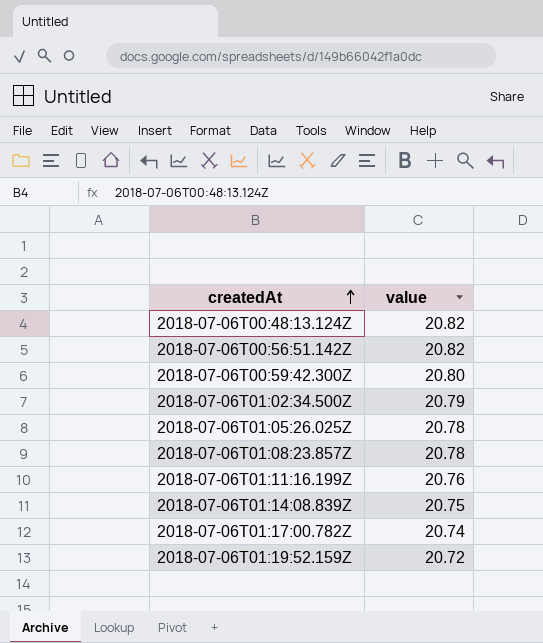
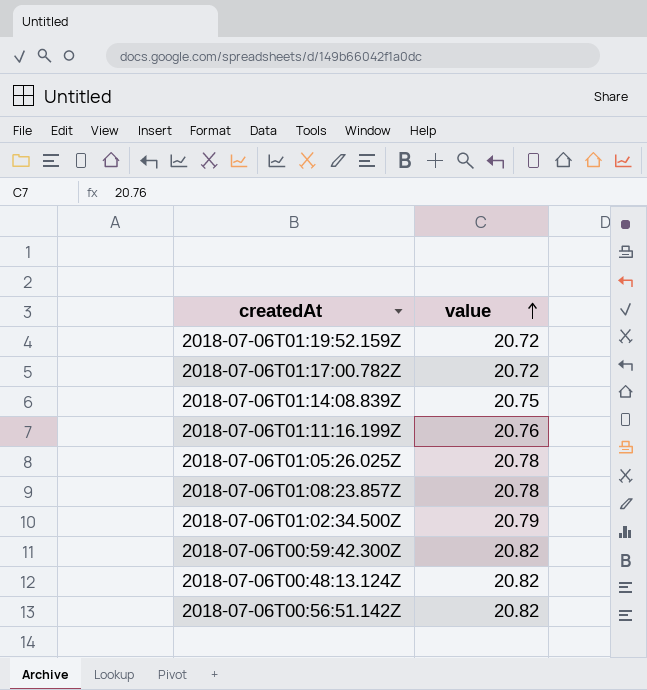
row order: createdAt ascending -> value ascending
2018-07-06T01:17:00.782Z | value: 20.74 -> 20.72
2018-07-06T00:59:42.300Z | value: 20.80 -> 20.82

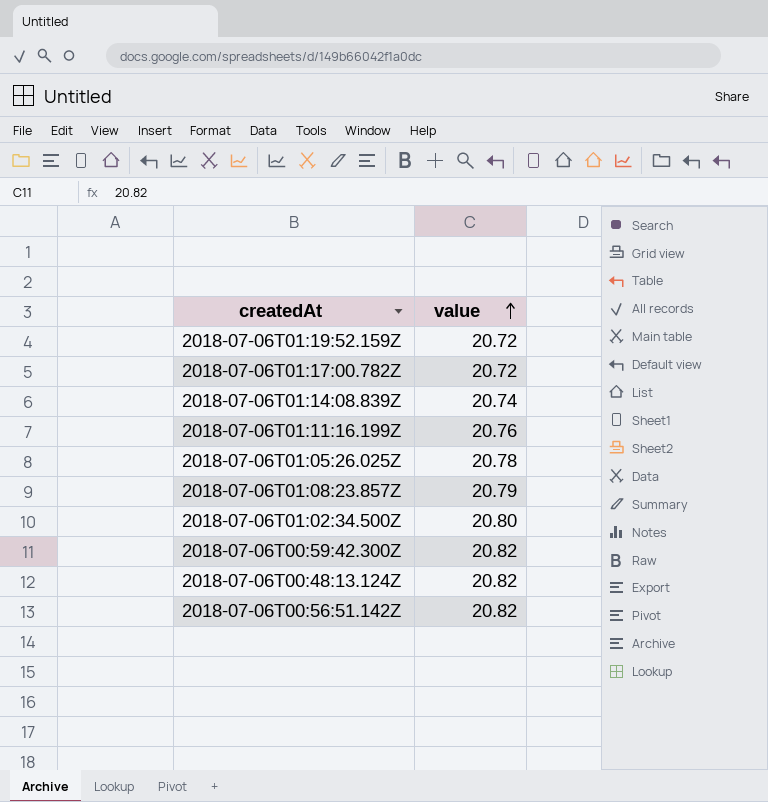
2018-07-06T01:14:08.839Z | value: 20.75 -> 20.74
2018-07-06T01:08:23.857Z | value: 20.78 -> 20.79
2018-07-06T01:02:34.500Z | value: 20.79 -> 20.80

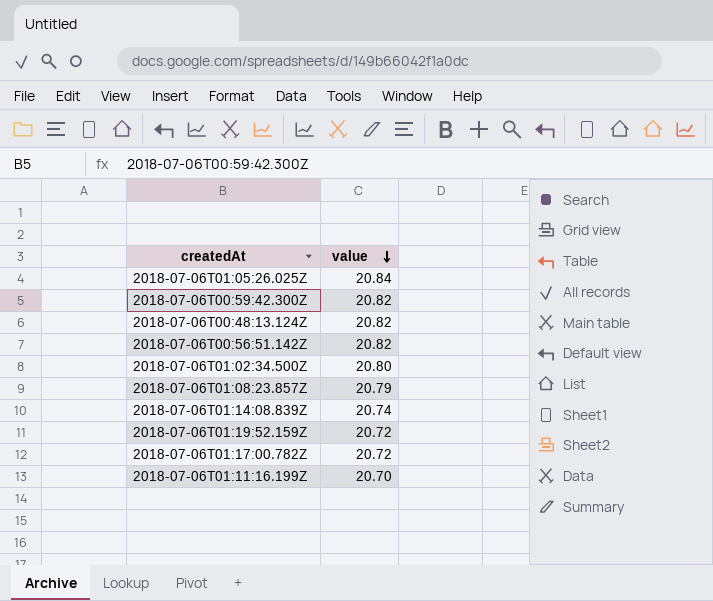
row order: value ascending -> value descending
2018-07-06T01:05:26.025Z | value: 20.78 -> 20.84
2018-07-06T01:11:16.199Z | value: 20.76 -> 20.70

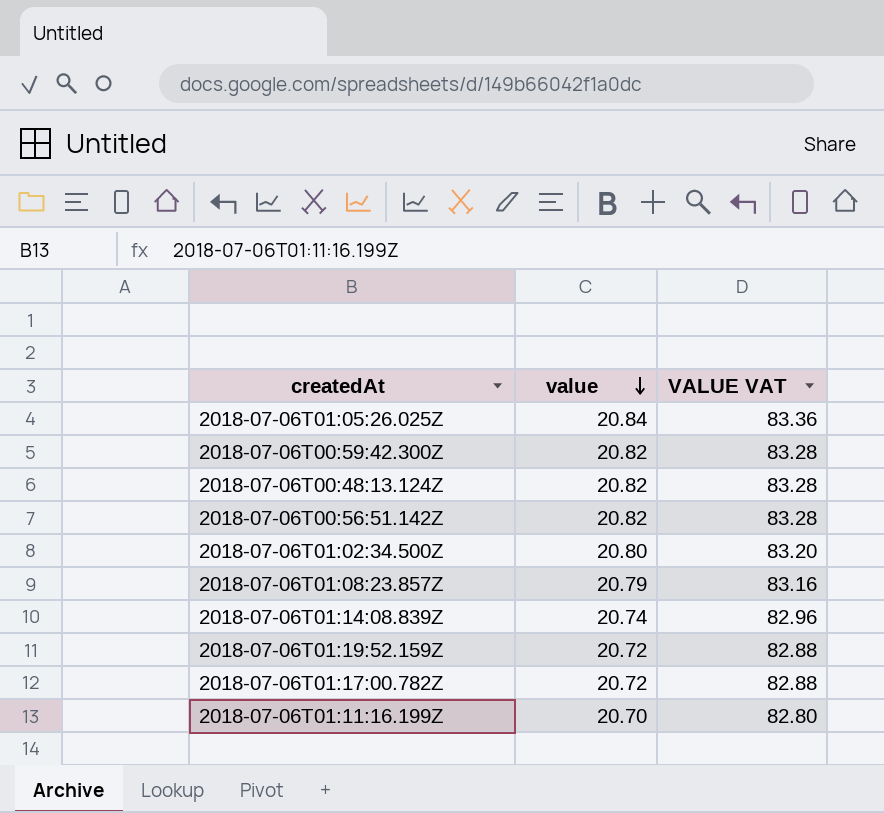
column VALUE VAT | formula: none -> [value] * 4

